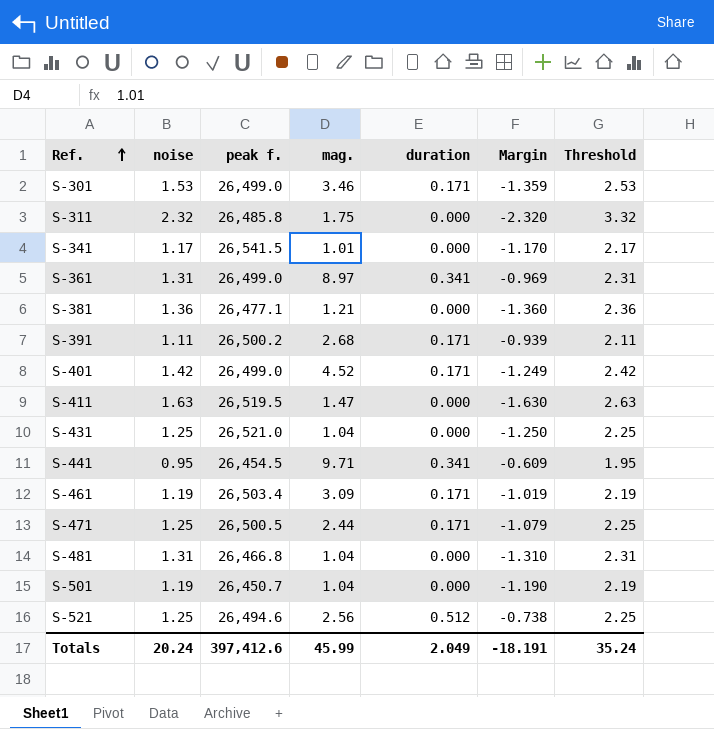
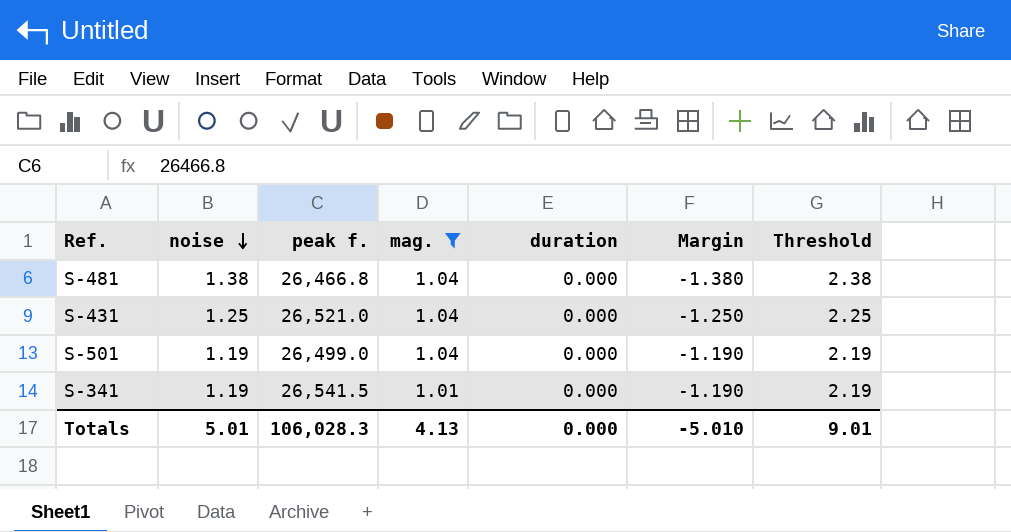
filter: none -> mag. <= 1.04
row order: Ref. ascending -> noise descending
S-481 | noise: 1.31 -> 1.38
S-481 | Margin: -1.310 -> -1.380
S-481 | Threshold: 2.31 -> 2.38
S-501 | peak f.: 26,450.7 -> 26,499.0
S-341 | noise: 1.17 -> 1.19
S-341 | Margin: -1.170 -> -1.190
S-341 | Threshold: 2.17 -> 2.19
Totals | noise: 20.24 -> 5.01
Totals | peak f.: 397,412.6 -> 106,028.3
Totals | mag.: 45.99 -> 4.13
Totals | duration: 2.049 -> 0.000
Totals | Margin: -18.191 -> -5.010
Totals | Threshold: 35.24 -> 9.01

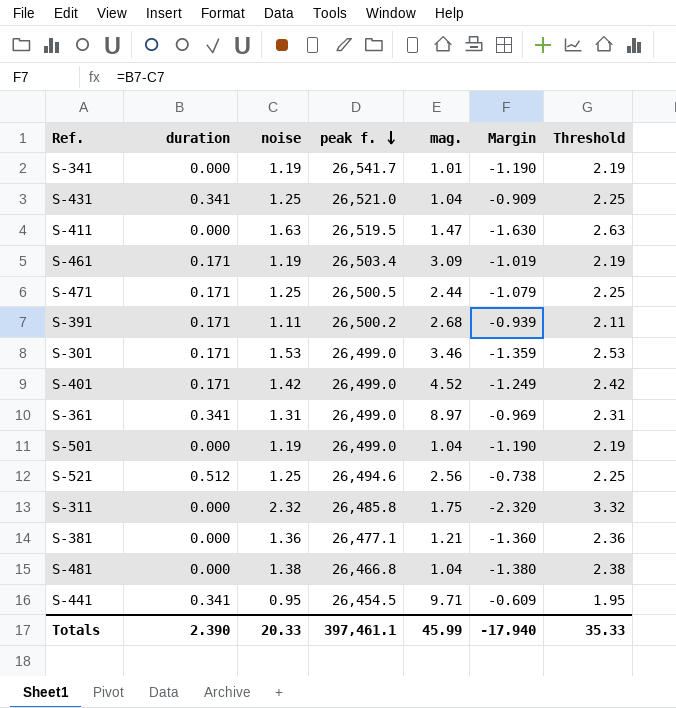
filter: mag. <= 1.04 -> none
row order: noise descending -> peak f. descending
column duration | position: 5 -> 2
S-341 | peak f.: 26,541.5 -> 26,541.7
S-431 | duration: 0.000 -> 0.341
S-431 | Margin: -1.250 -> -0.909
Totals | duration: 0.000 -> 2.390
Totals | noise: 5.01 -> 20.33
Totals | peak f.: 106,028.3 -> 397,461.1
Totals | mag.: 4.13 -> 45.99
Totals | Margin: -5.010 -> -17.940
Totals | Threshold: 9.01 -> 35.33

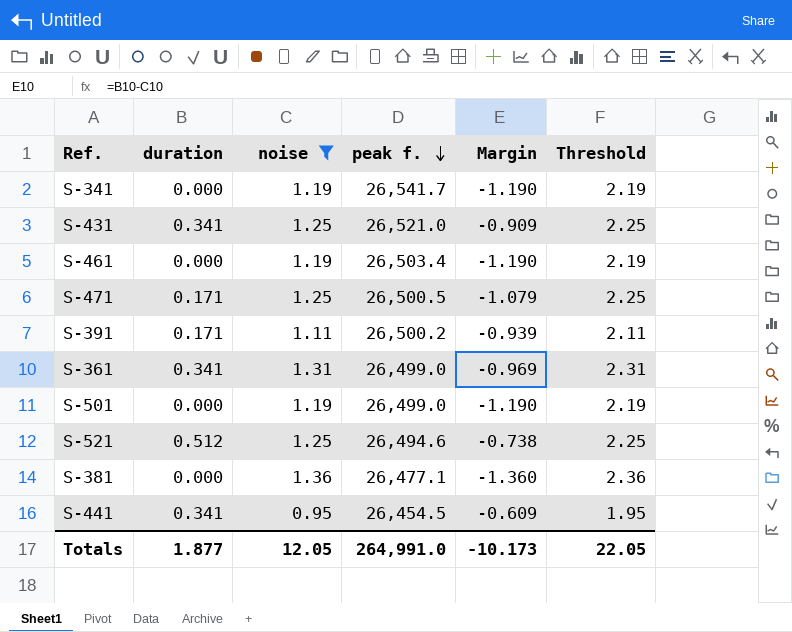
filter: none -> noise <= 1.36
column mag. | position: 5 -> none
S-461 | duration: 0.171 -> 0.000
S-461 | Margin: -1.019 -> -1.190
Totals | duration: 2.390 -> 1.877
Totals | noise: 20.33 -> 12.05
Totals | peak f.: 397,461.1 -> 264,991.0
Totals | Margin: -17.940 -> -10.173
Totals | Threshold: 35.33 -> 22.05

